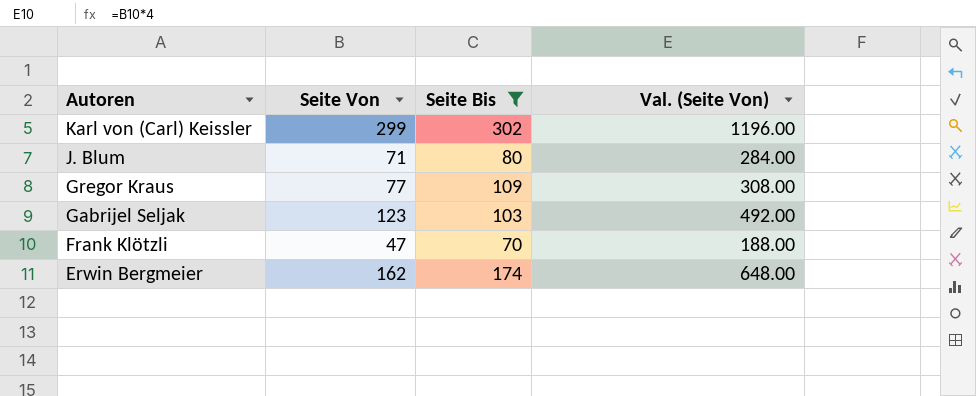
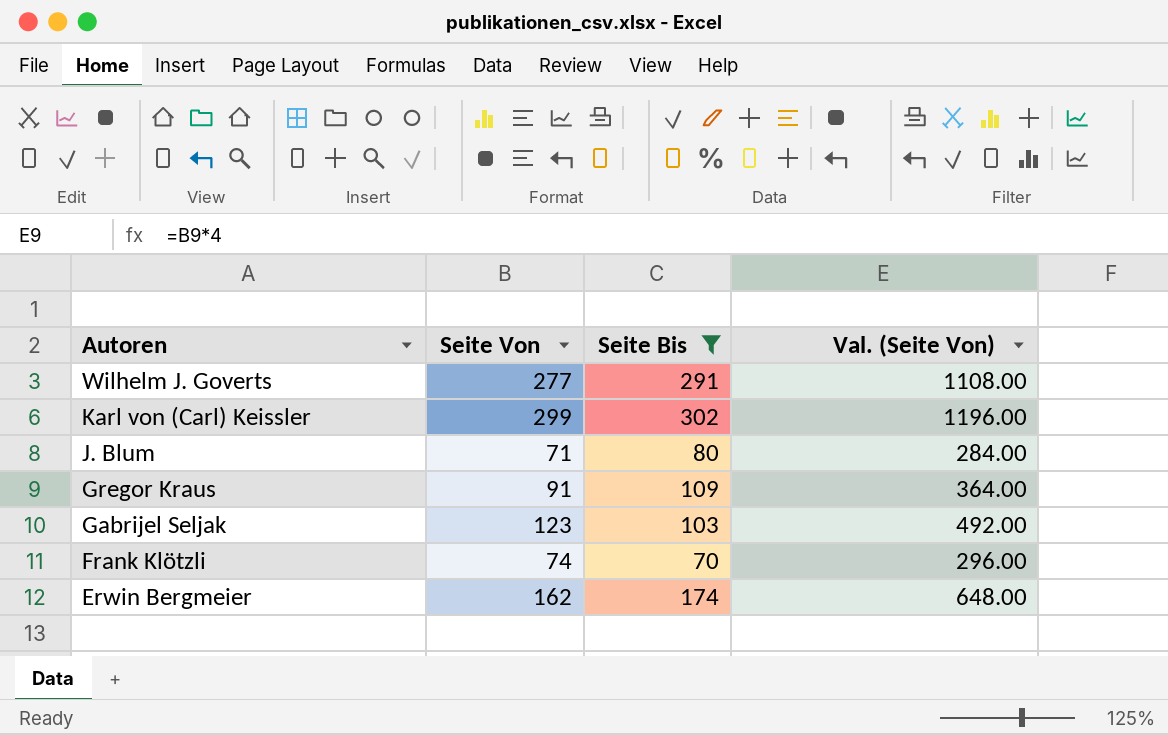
row Wilhelm J. Goverts: none -> 277 | 291 | 1108.00
Gregor Kraus | Seite Von: 77 -> 91
Gregor Kraus | Val. (Seite Von): 308.00 -> 364.00
Frank Klötzli | Seite Von: 47 -> 74
Frank Klötzli | Val. (Seite Von): 188.00 -> 296.00

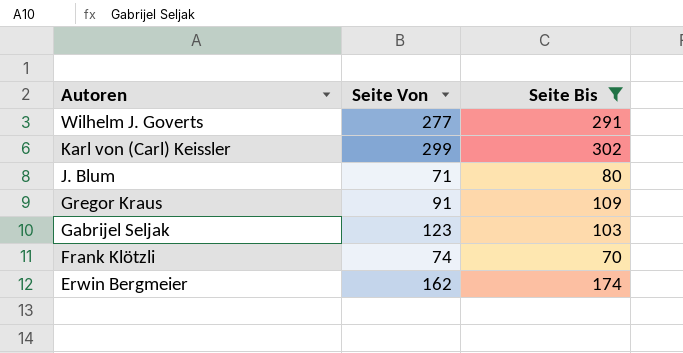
column Val. (Seite Von) | formula: [Seite Von] * 4 -> none

